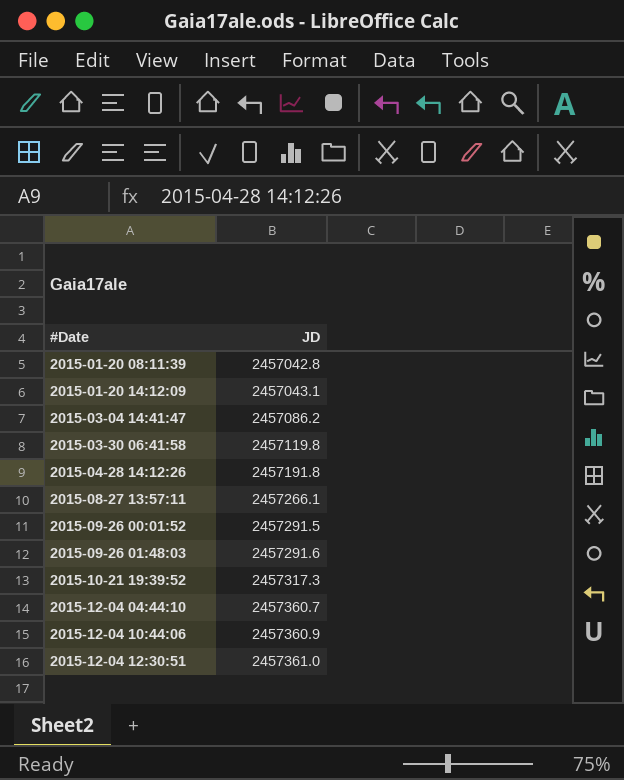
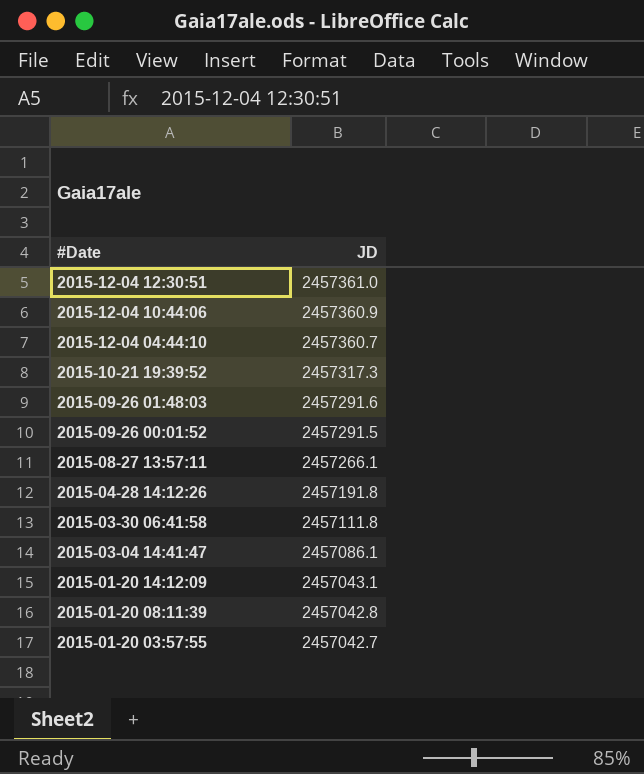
row order: #Date ascending -> #Date descending
2015-03-30 06:41:58 | JD: 2457119.8 -> 2457111.8
2015-03-04 14:41:47 | JD: 2457086.2 -> 2457086.1
row 2015-01-20 03:57:55: none -> 2457042.7

